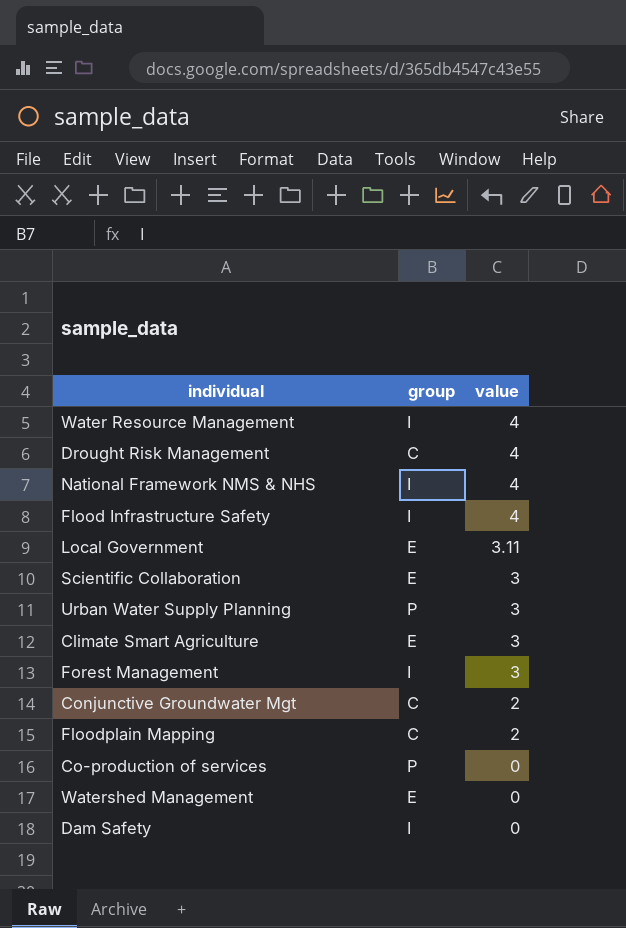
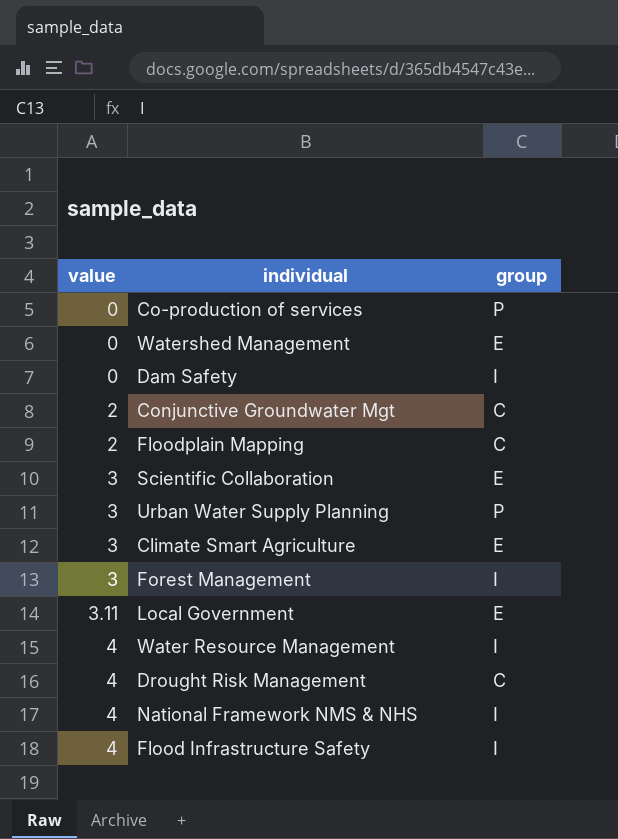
row order: value descending -> value ascending
column value | position: 3 -> 1

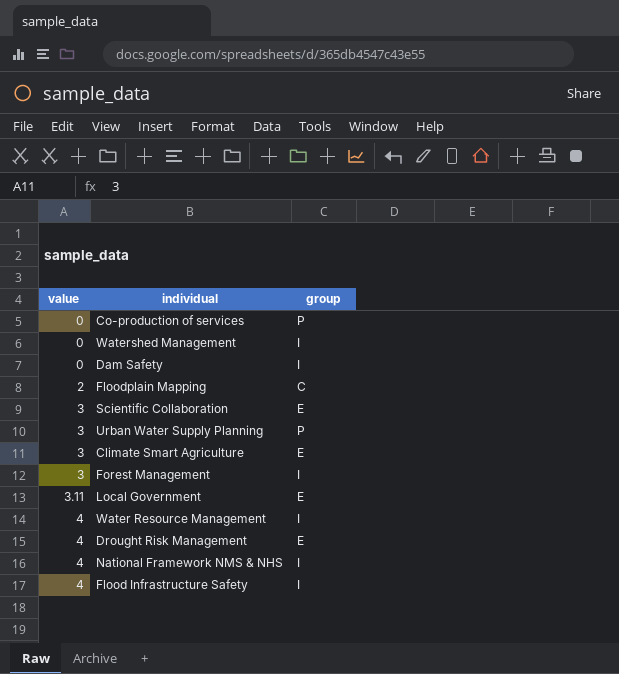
row Conjunctive Groundwater Mgt: 2 | C -> none
Watershed Management | group: E -> I
Drought Risk Management | group: C -> E

